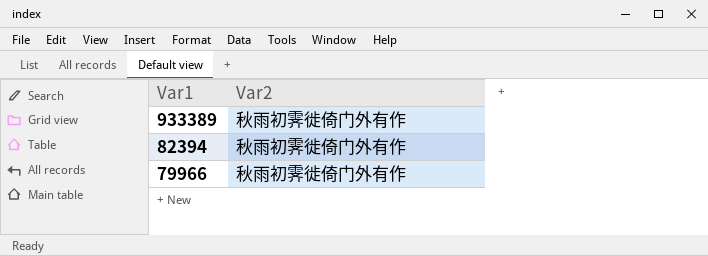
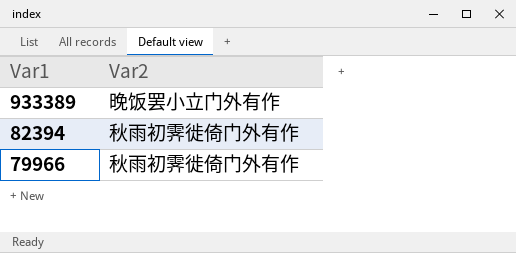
933389 | Var2: 秋雨初霁徙倚门外有作 -> 晚饭罢小立门外有作

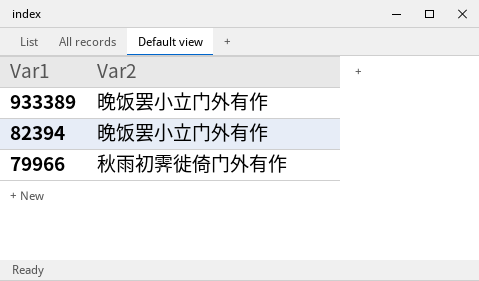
82394 | Var2: 秋雨初霁徙倚门外有作 -> 晚饭罢小立门外有作

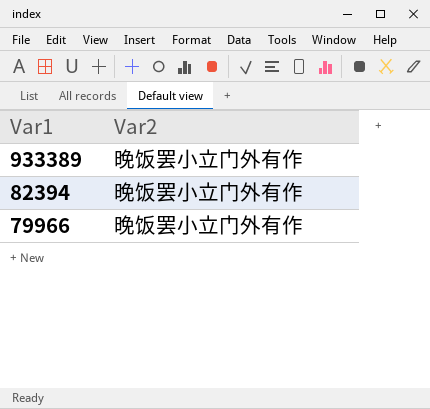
79966 | Var2: 秋雨初霁徙倚门外有作 -> 晚饭罢小立门外有作

